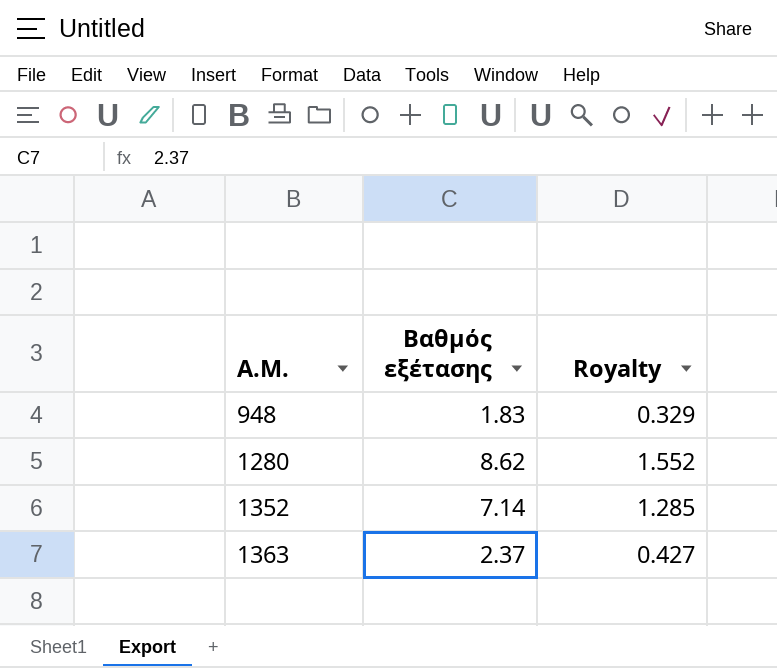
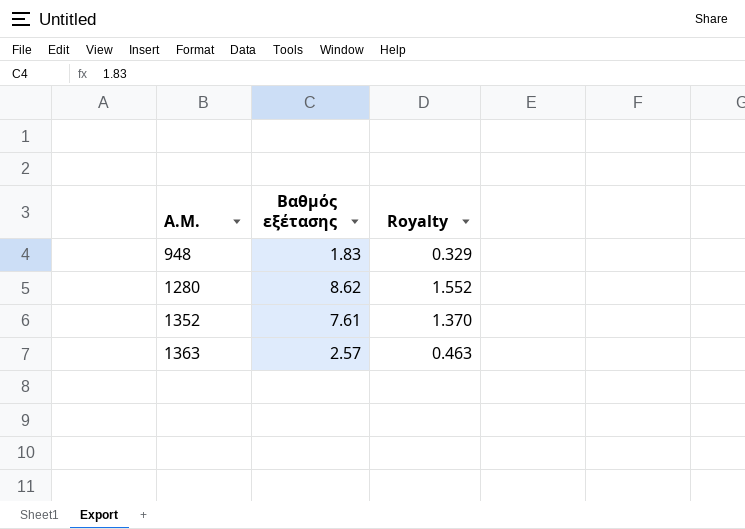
1352 | Βαθμός εξέτασης: 7.14 -> 7.61
1352 | Royalty: 1.285 -> 1.370
1363 | Βαθμός εξέτασης: 2.37 -> 2.57
1363 | Royalty: 0.427 -> 0.463

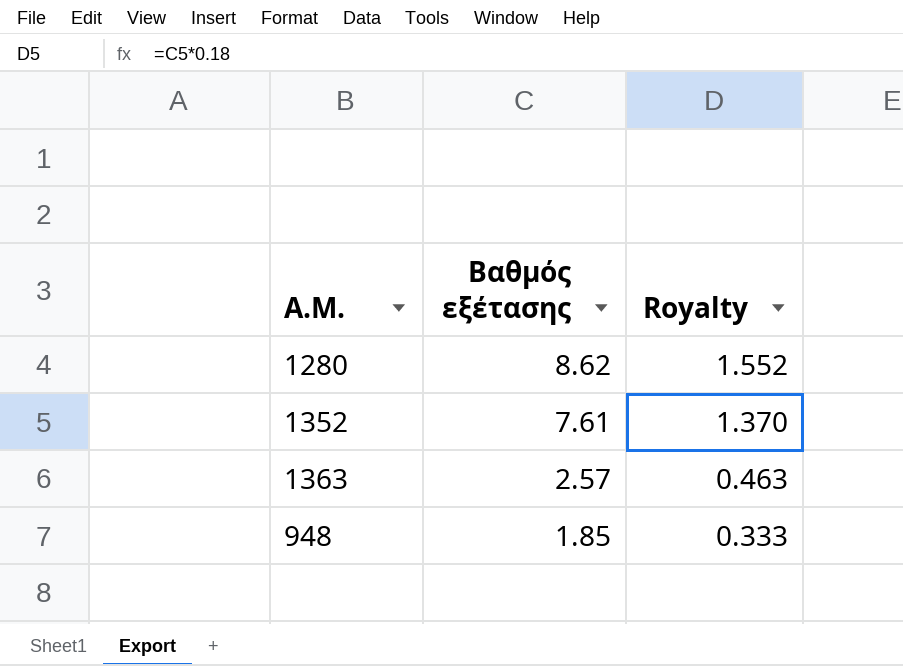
row order: Α.Μ. ascending -> Βαθμός εξέτασης descending
948 | Βαθμός εξέτασης: 1.83 -> 1.85
948 | Royalty: 0.329 -> 0.333

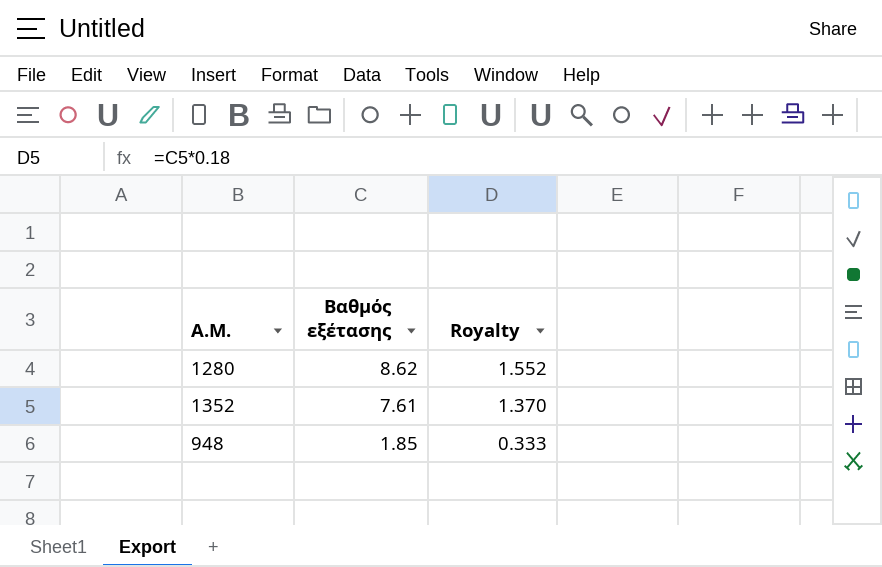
row 1363: 2.57 | 0.463 -> none

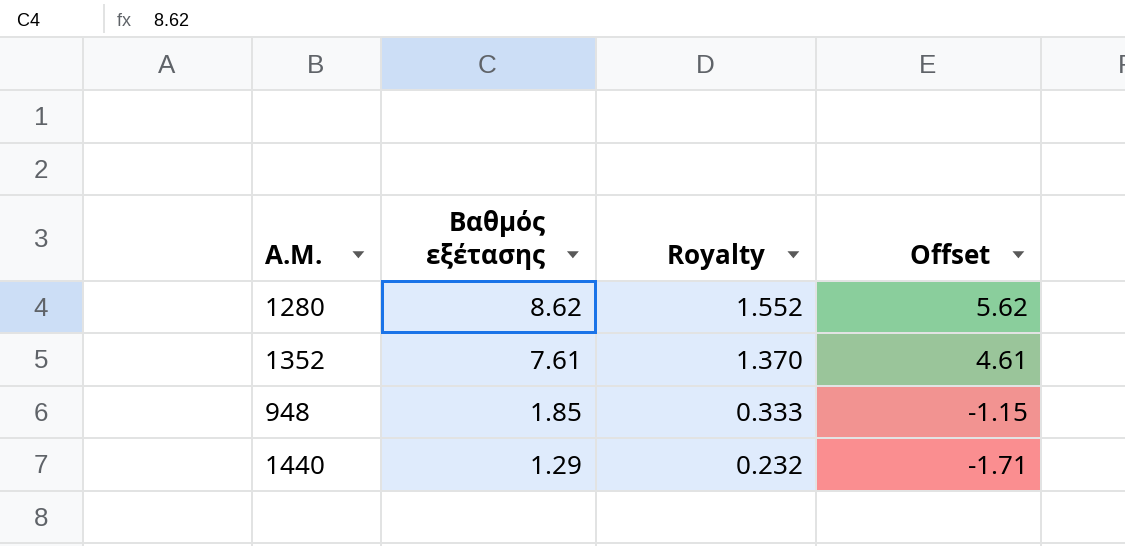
column Offset | formula: none -> [Βαθμός εξέτασης] - 3
row 1440: none -> 1.29 | 0.232 | -1.71

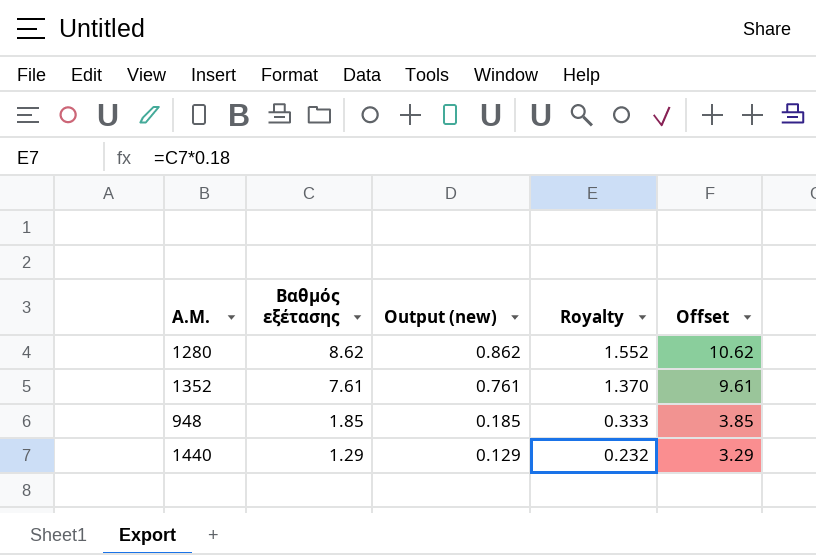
column Output (new) | formula: none -> [Βαθμός εξέτασης] * 0.1
column Offset | formula: [Βαθμός εξέτασης] - 3 -> [Βαθμός εξέτασης] + 2

